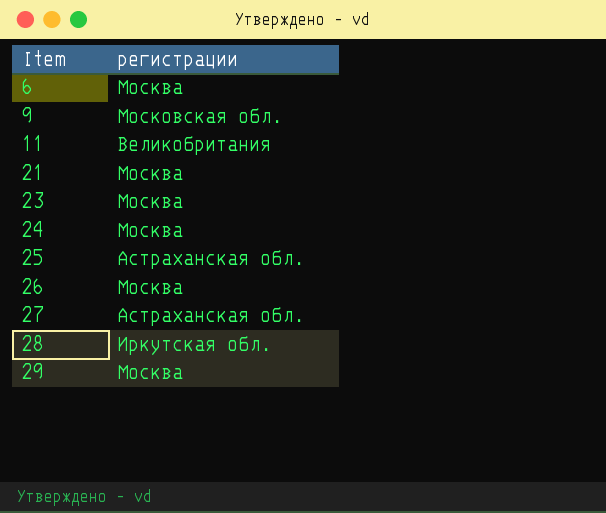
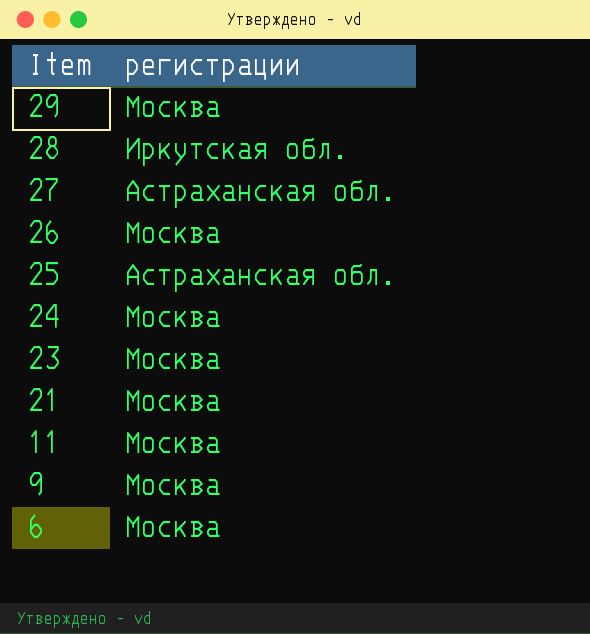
row order: Item ascending -> Item descending
11 | регистрации: Великобритания -> Москва
9 | регистрации: Московская обл. -> Москва

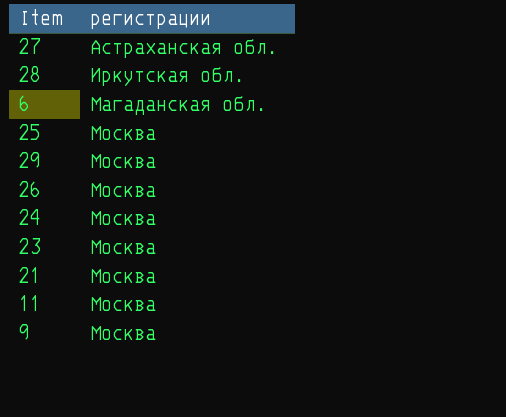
row order: Item descending -> регистрации ascending
6 | регистрации: Москва -> Магаданская обл.
25 | регистрации: Астраханская обл. -> Москва

